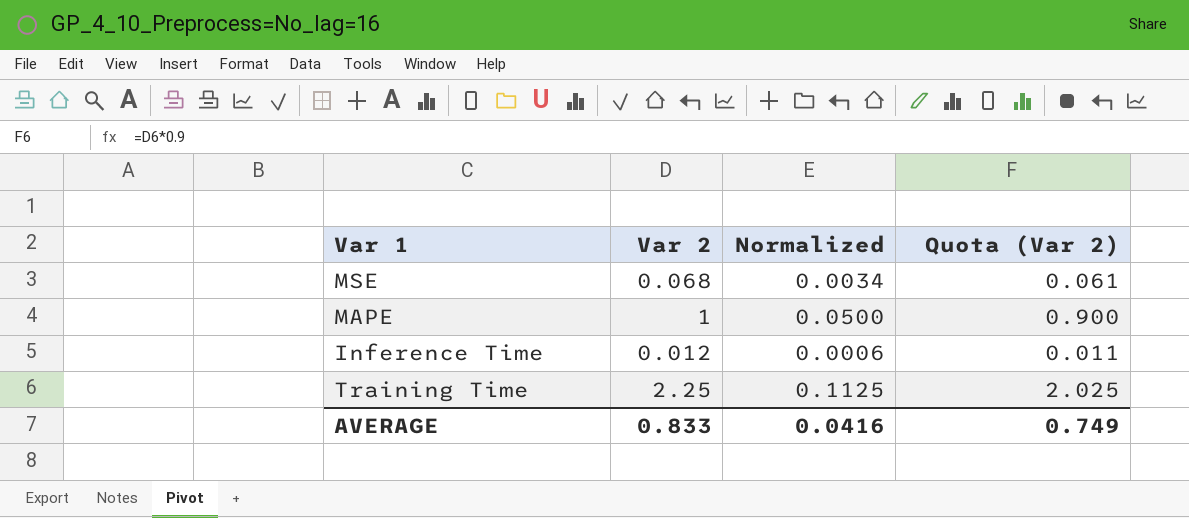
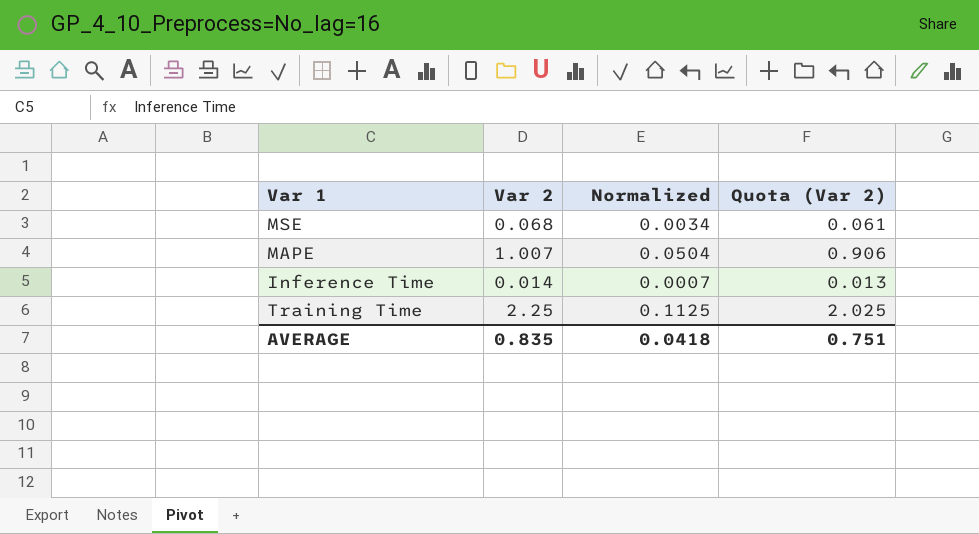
MAPE | Var 2: 1 -> 1.007
MAPE | Normalized: 0.0500 -> 0.0504
MAPE | Quota (Var 2): 0.900 -> 0.906
Inference Time | Var 2: 0.012 -> 0.014
Inference Time | Normalized: 0.0006 -> 0.0007
Inference Time | Quota (Var 2): 0.011 -> 0.013
AVERAGE | Var 2: 0.833 -> 0.835
AVERAGE | Normalized: 0.0416 -> 0.0418
AVERAGE | Quota (Var 2): 0.749 -> 0.751

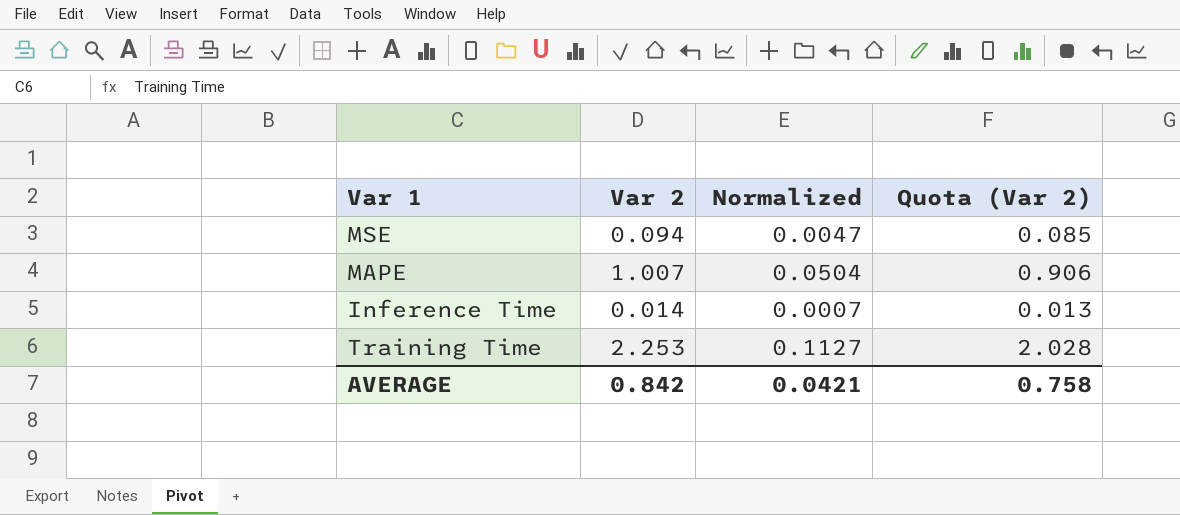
MSE | Var 2: 0.068 -> 0.094
MSE | Normalized: 0.0034 -> 0.0047
MSE | Quota (Var 2): 0.061 -> 0.085
Training Time | Var 2: 2.25 -> 2.253
Training Time | Normalized: 0.1125 -> 0.1127
Training Time | Quota (Var 2): 2.025 -> 2.028
AVERAGE | Var 2: 0.835 -> 0.842
AVERAGE | Normalized: 0.0418 -> 0.0421
AVERAGE | Quota (Var 2): 0.751 -> 0.758

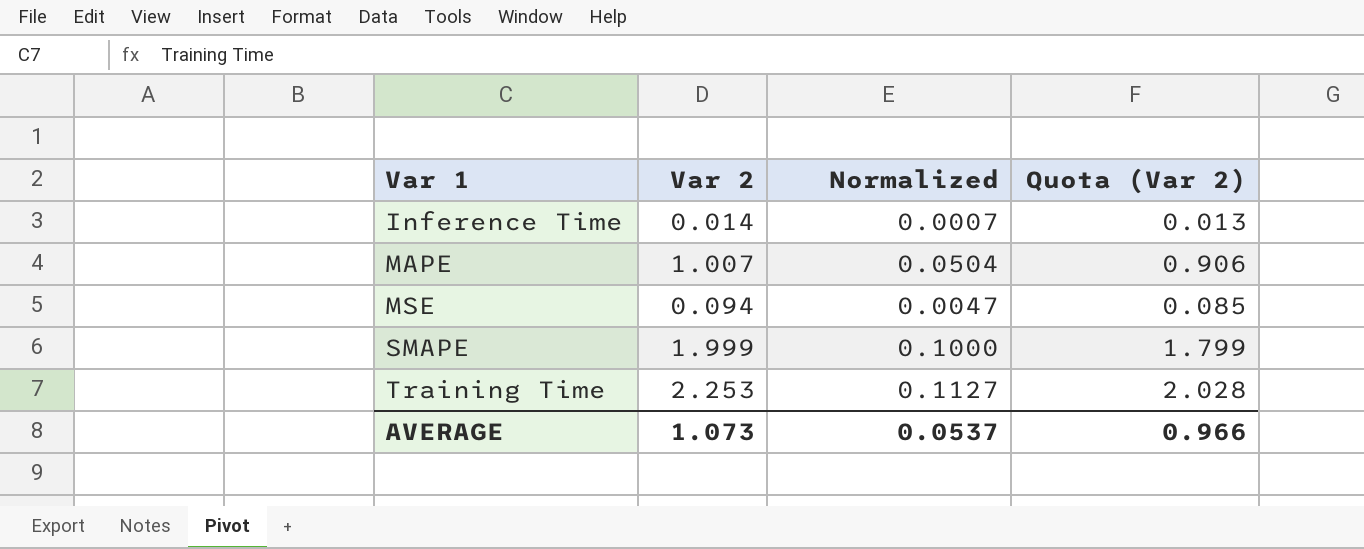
row order: none -> Var 1 ascending
row SMAPE: none -> 1.999 | 0.1000 | 1.799
AVERAGE | Var 2: 0.842 -> 1.073
AVERAGE | Normalized: 0.0421 -> 0.0537
AVERAGE | Quota (Var 2): 0.758 -> 0.966

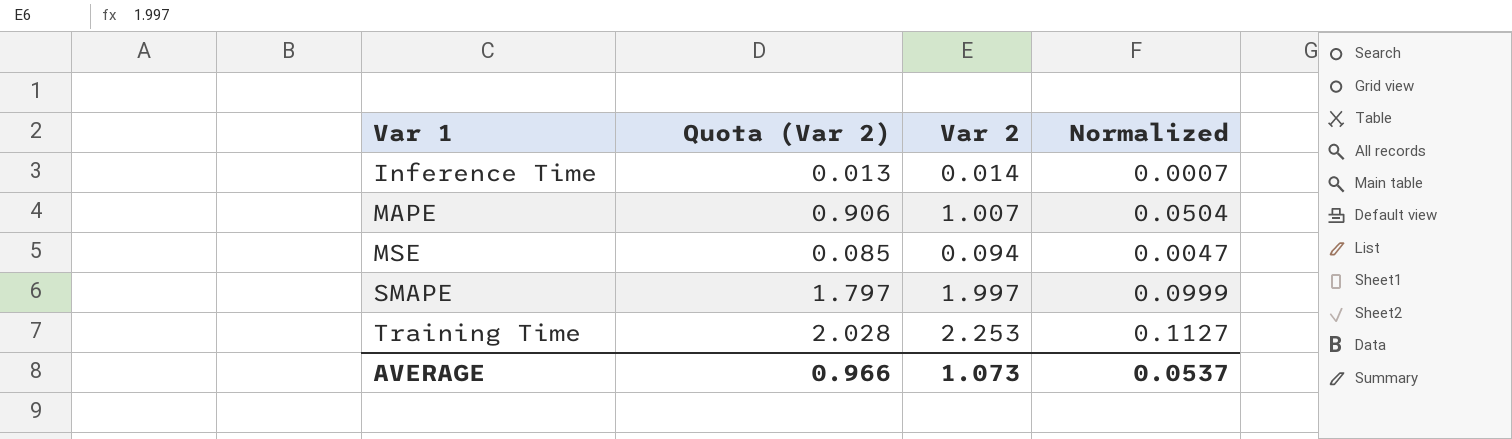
column Quota (Var 2) | position: 4 -> 2
SMAPE | Quota (Var 2): 1.799 -> 1.797
SMAPE | Var 2: 1.999 -> 1.997
SMAPE | Normalized: 0.1000 -> 0.0999

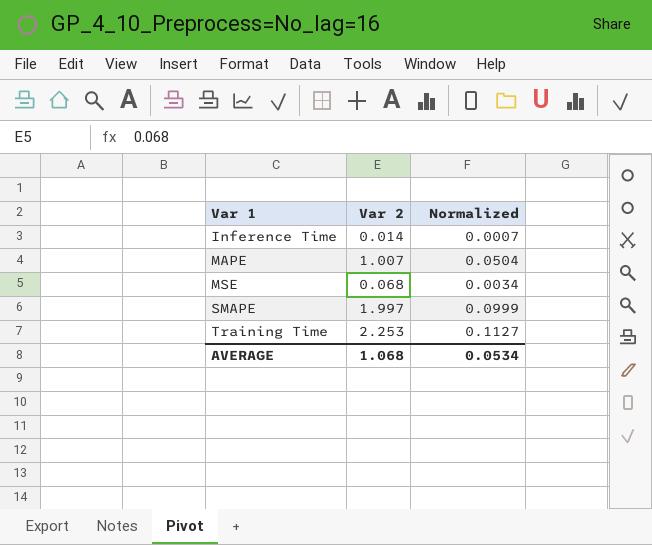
column Quota (Var 2) | formula: [Var 2] * 0.9 -> none
MSE | Var 2: 0.094 -> 0.068
MSE | Normalized: 0.0047 -> 0.0034
AVERAGE | Var 2: 1.073 -> 1.068
AVERAGE | Normalized: 0.0537 -> 0.0534

